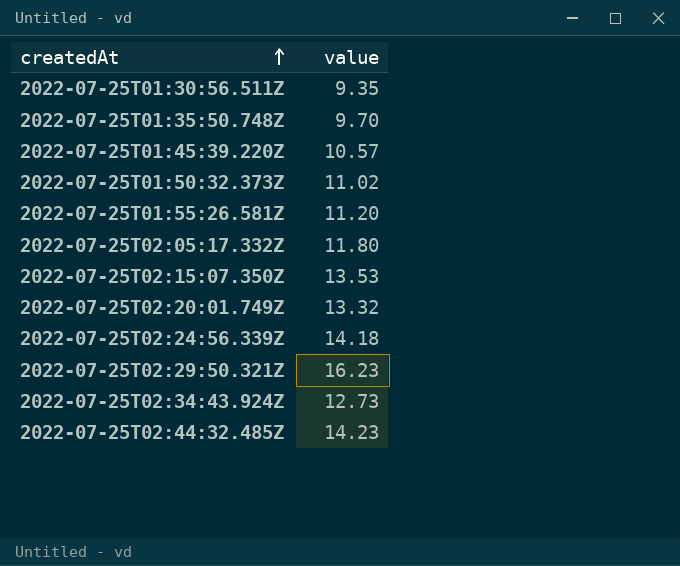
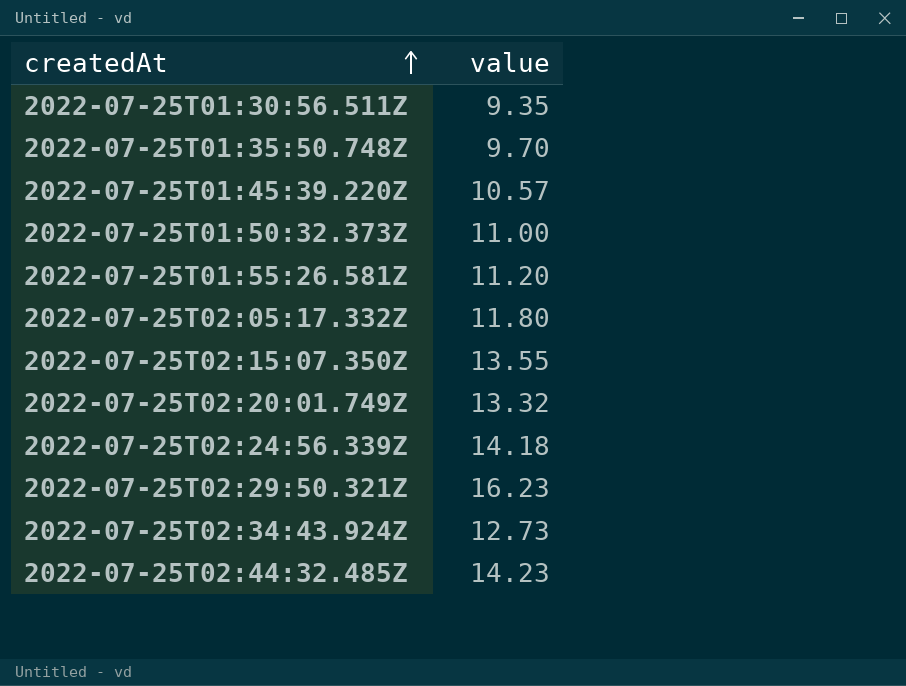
2022-07-25T01:50:32.373Z | value: 11.02 -> 11.00
2022-07-25T02:15:07.350Z | value: 13.53 -> 13.55

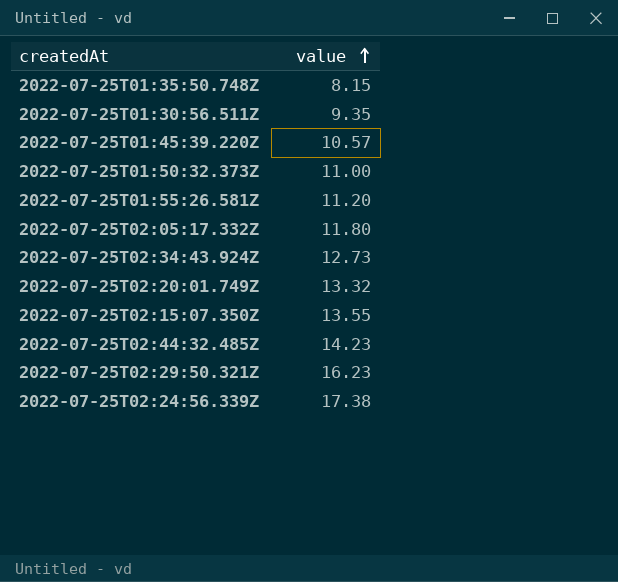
row order: createdAt ascending -> value ascending
2022-07-25T01:35:50.748Z | value: 9.70 -> 8.15
2022-07-25T02:24:56.339Z | value: 14.18 -> 17.38

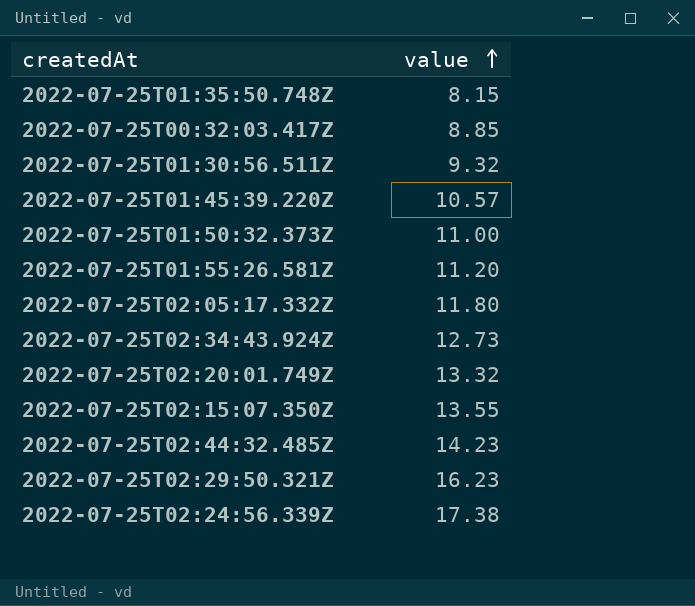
row 2022-07-25T00:32:03.417Z: none -> 8.85
2022-07-25T01:30:56.511Z | value: 9.35 -> 9.32

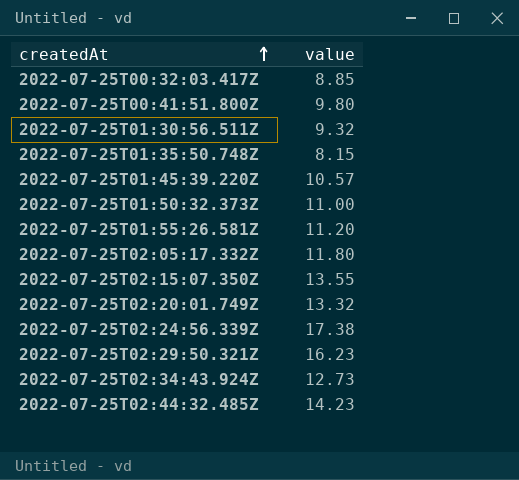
row order: value ascending -> createdAt ascending
row 2022-07-25T00:41:51.800Z: none -> 9.80

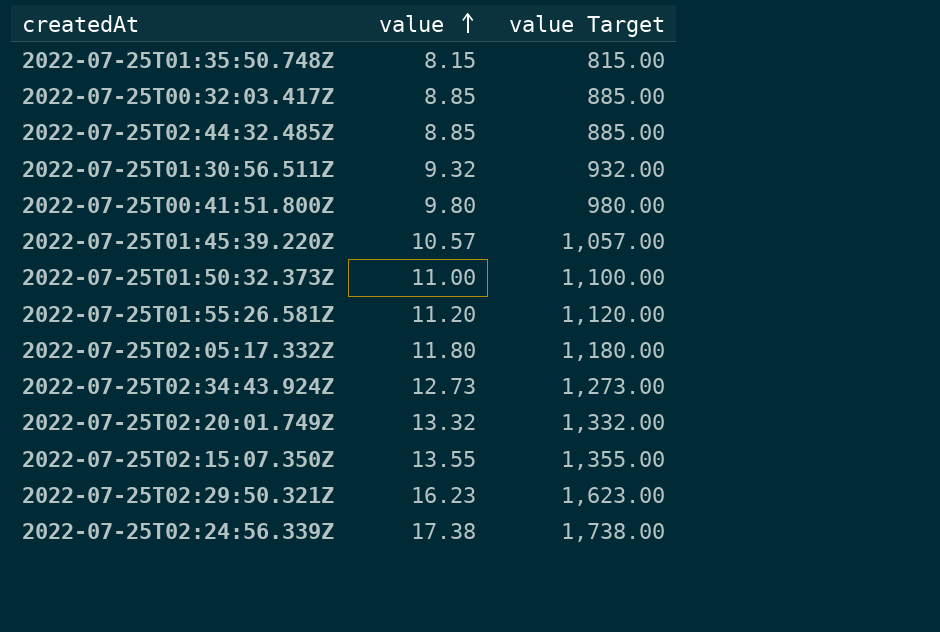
row order: createdAt ascending -> value ascending
column value Target | formula: none -> [value] * 100
2022-07-25T02:44:32.485Z | value: 14.23 -> 8.85

